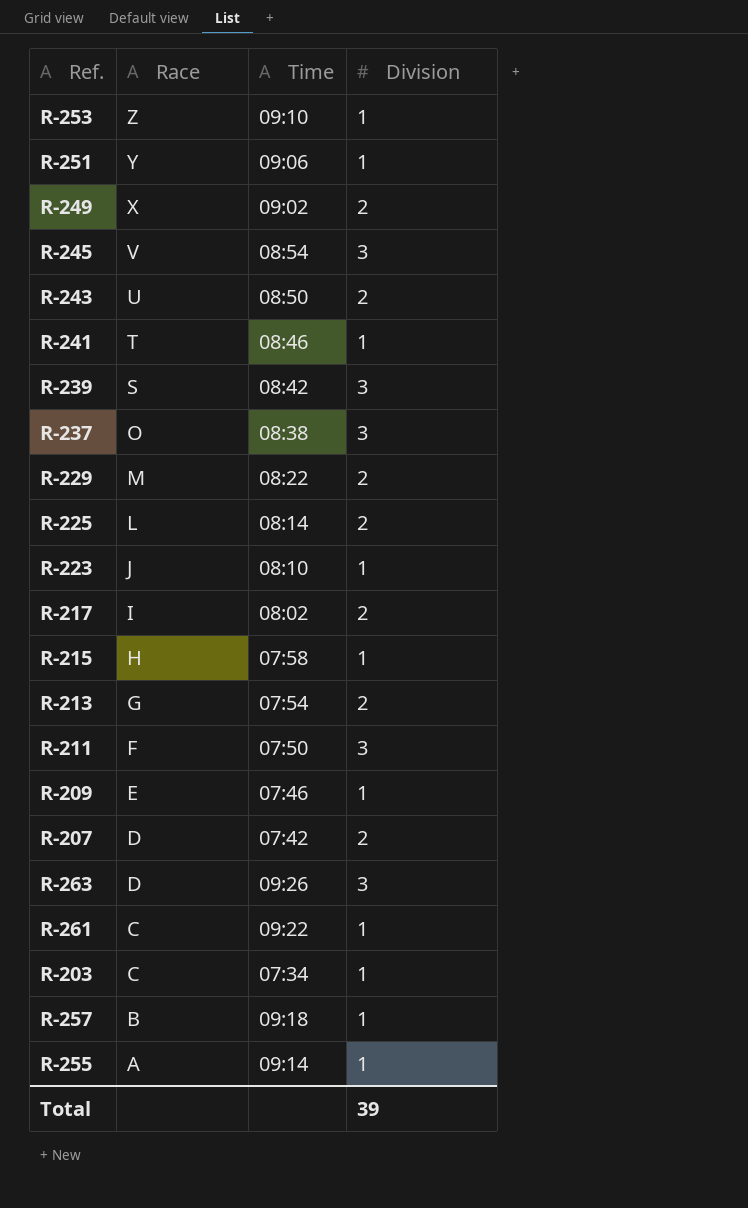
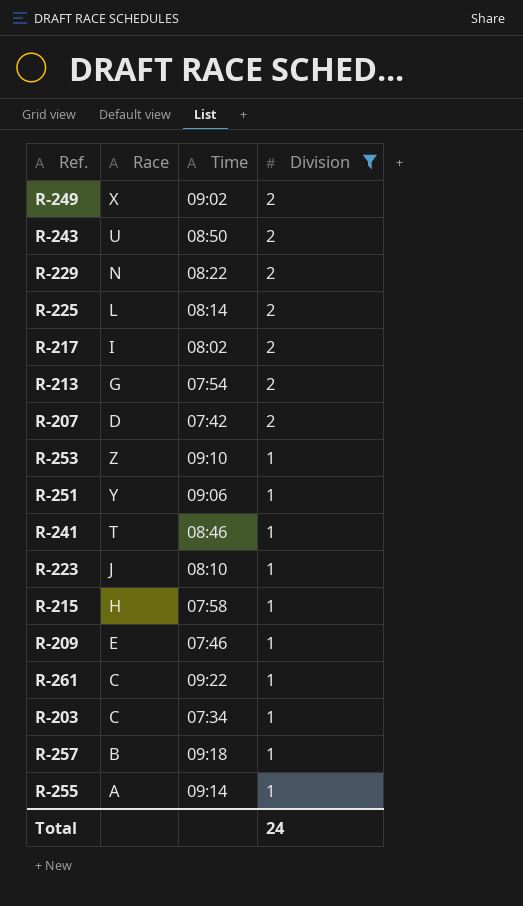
filter: none -> Division != 3
row order: Race descending -> Division descending
R-229 | Race: M -> N
Total | Division: 39 -> 24

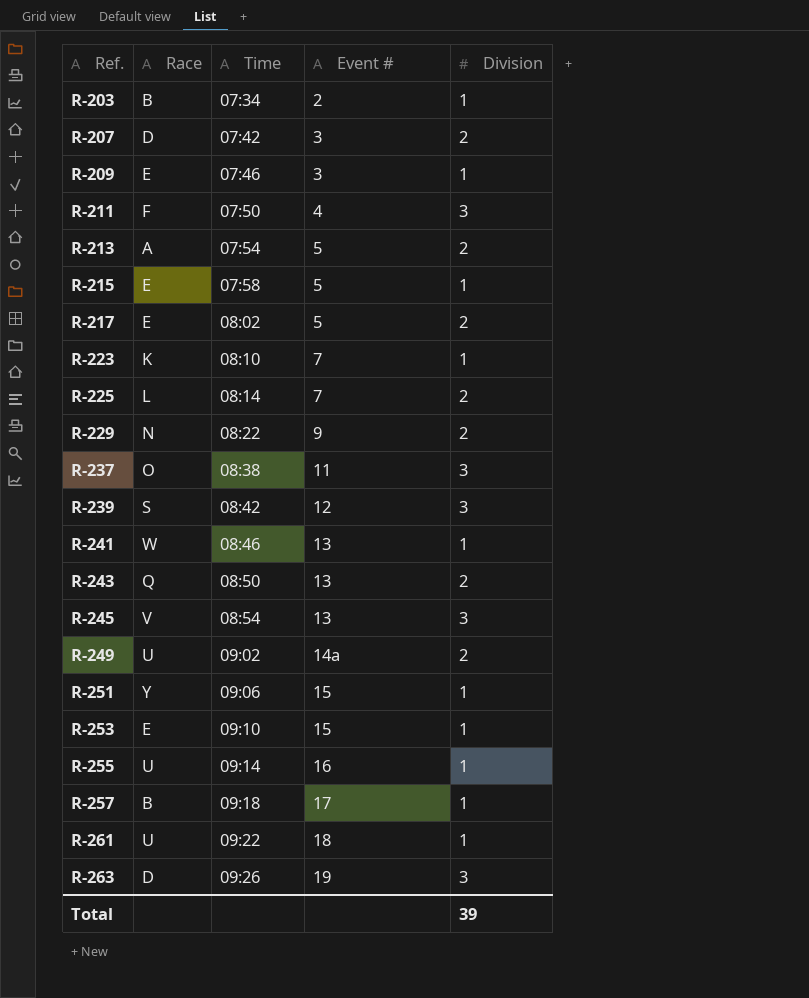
filter: Division != 3 -> none
row order: Division descending -> Ref. ascending
column Event # | position: none -> 4
R-203 | Race: C -> B
R-213 | Race: G -> A
R-215 | Race: H -> E
R-217 | Race: I -> E
R-223 | Race: J -> K
R-241 | Race: T -> W
R-243 | Race: U -> Q
R-249 | Race: X -> U
R-253 | Race: Z -> E
R-255 | Race: A -> U
R-261 | Race: C -> U
Total | Division: 24 -> 39

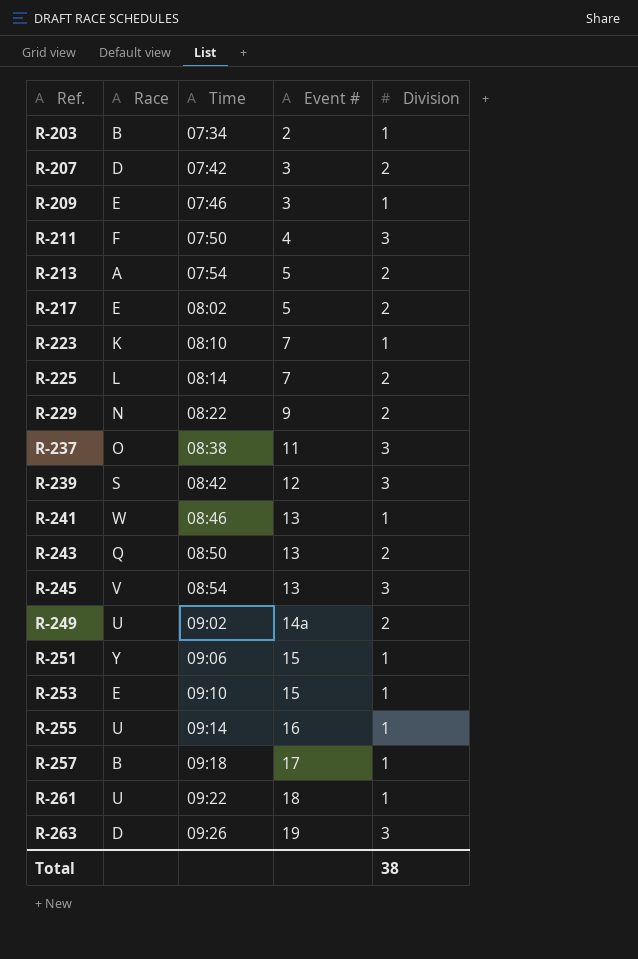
row R-215: E | 07:58 | 5 | 1 -> none
Total | Division: 39 -> 38

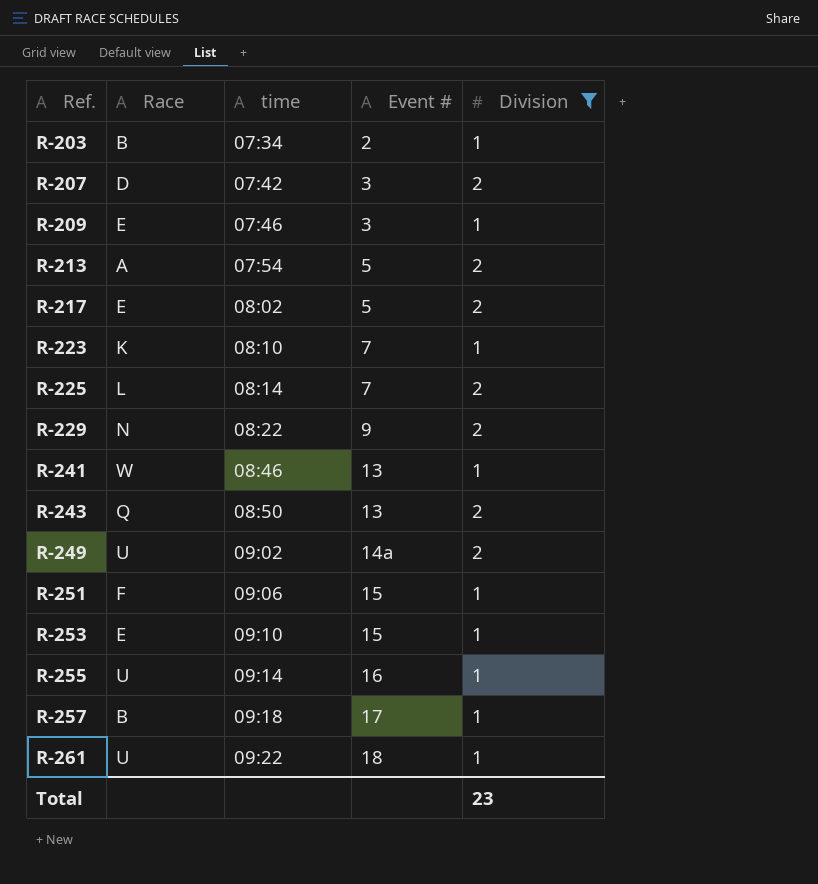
filter: none -> Division != 3
column name: Time -> time
R-251 | Race: Y -> F
Total | Division: 38 -> 23

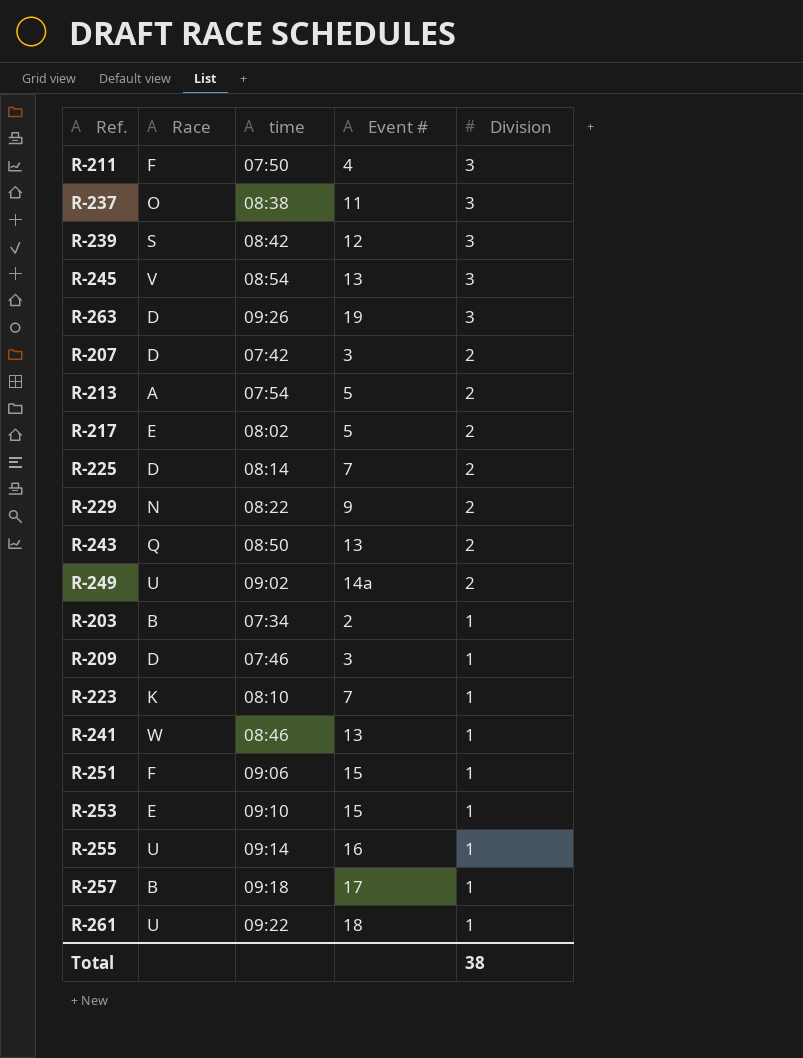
filter: Division != 3 -> none
row order: Ref. ascending -> Division descending
R-225 | Race: L -> D
R-209 | Race: E -> D
Total | Division: 23 -> 38

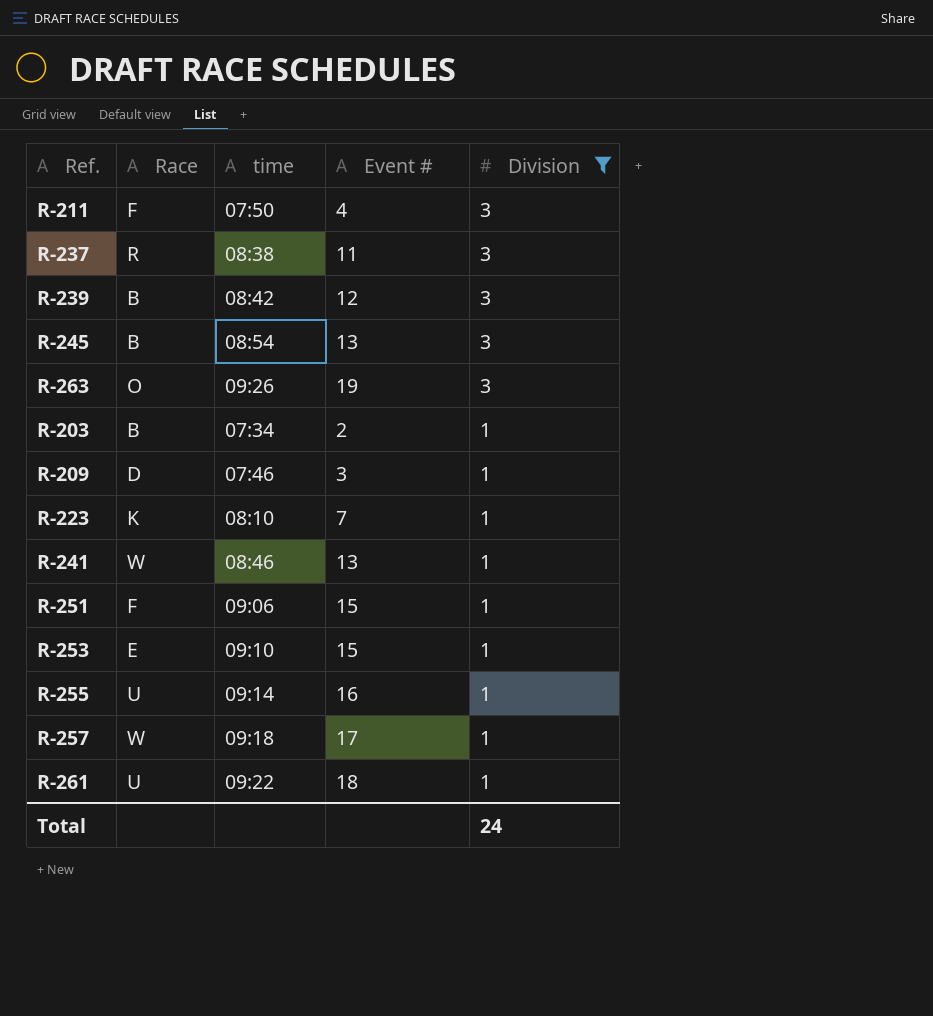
filter: none -> Division != 2
R-237 | Race: O -> R
R-239 | Race: S -> B
R-245 | Race: V -> B
R-263 | Race: D -> O
R-257 | Race: B -> W
Total | Division: 38 -> 24

